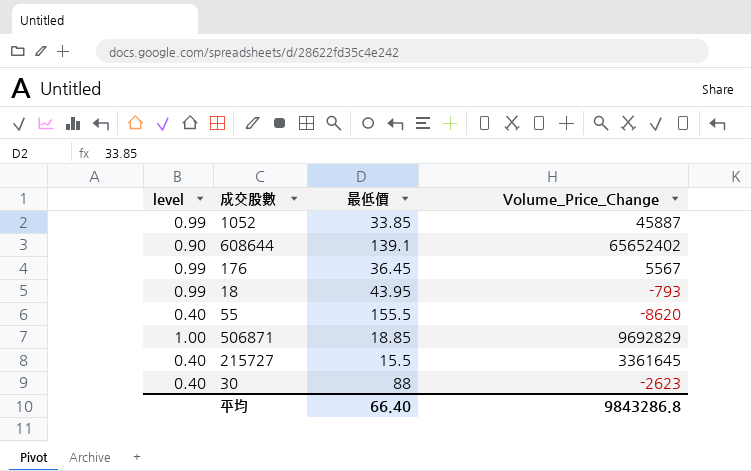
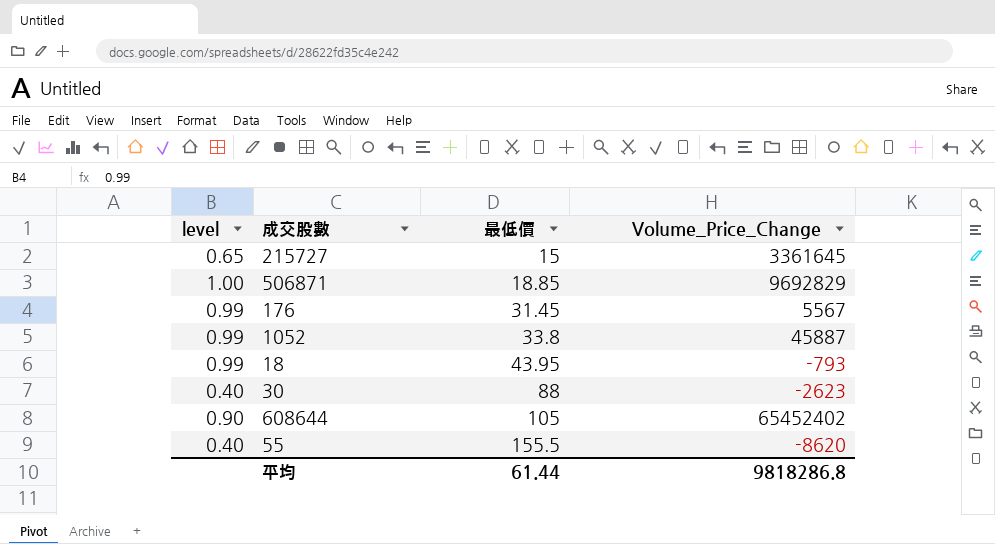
row order: none -> 最低價 ascending
215727 | level: 0.40 -> 0.65
215727 | 最低價: 15.5 -> 15
176 | 最低價: 36.45 -> 31.45
1052 | 最低價: 33.85 -> 33.8
608644 | 最低價: 139.1 -> 105
608644 | Volume_Price_Change: 65652402 -> 65452402
平均 | 最低價: 66.40 -> 61.44
平均 | Volume_Price_Change: 9843286.8 -> 9818286.8

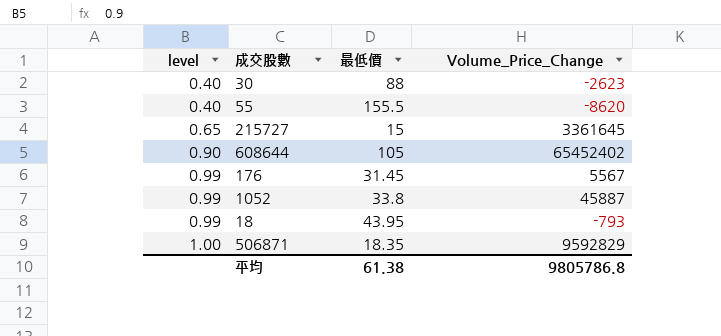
row order: 最低價 ascending -> level ascending
506871 | 最低價: 18.85 -> 18.35
506871 | Volume_Price_Change: 9692829 -> 9592829
平均 | 最低價: 61.44 -> 61.38
平均 | Volume_Price_Change: 9818286.8 -> 9805786.8

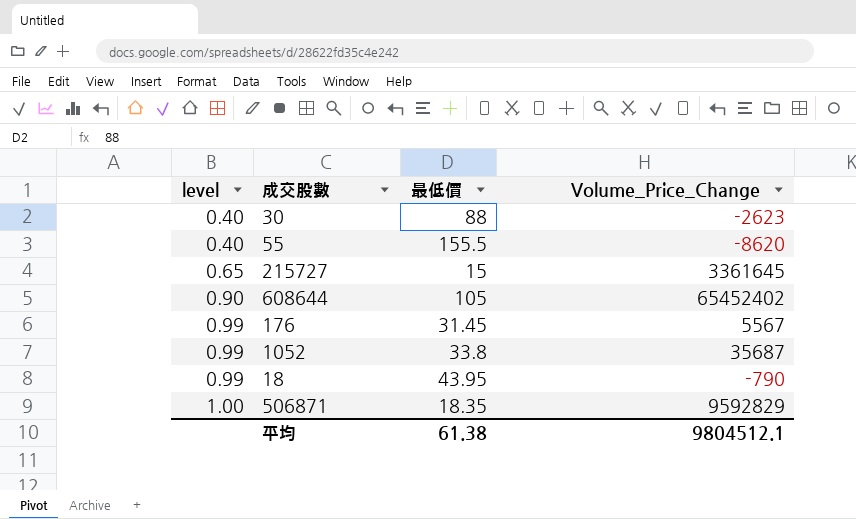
1052 | Volume_Price_Change: 45887 -> 35687
18 | Volume_Price_Change: -793 -> -790
平均 | Volume_Price_Change: 9805786.8 -> 9804512.1

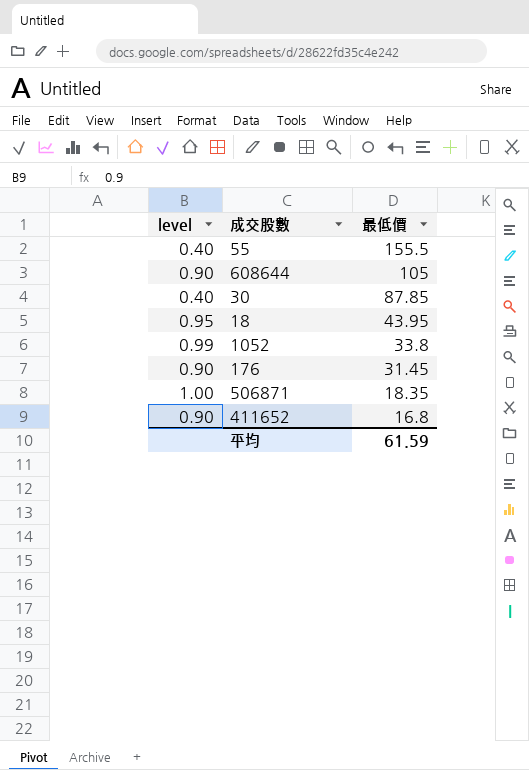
row order: level ascending -> 最低價 descending
column Volume_Price_Change | position: 4 -> none
row 215727: 0.65 | 15 | 3361645 -> none
30 | 最低價: 88 -> 87.85
18 | level: 0.99 -> 0.95
176 | level: 0.99 -> 0.90
row 411652: none -> 0.90 | 16.8
平均 | 最低價: 61.38 -> 61.59

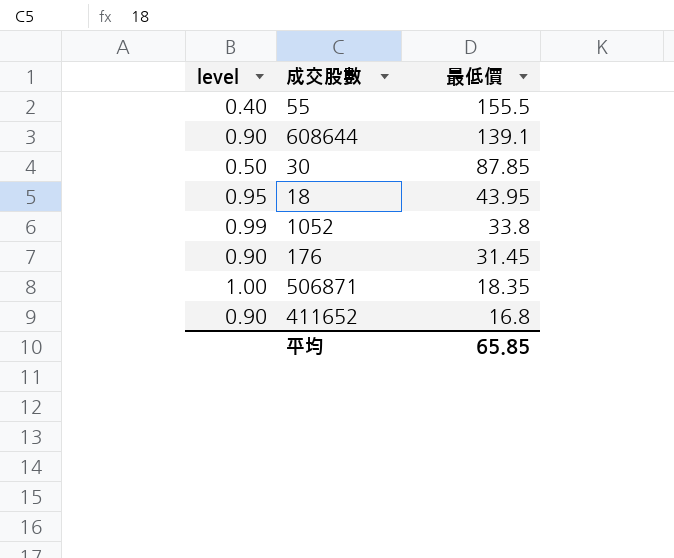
608644 | 最低價: 105 -> 139.1
30 | level: 0.40 -> 0.50
平均 | 最低價: 61.59 -> 65.85

